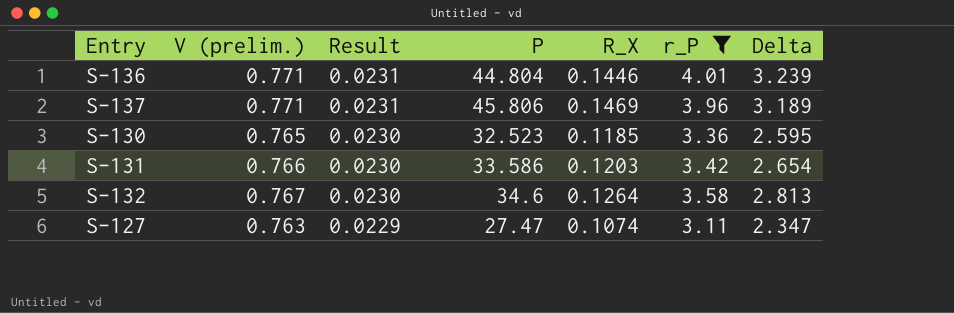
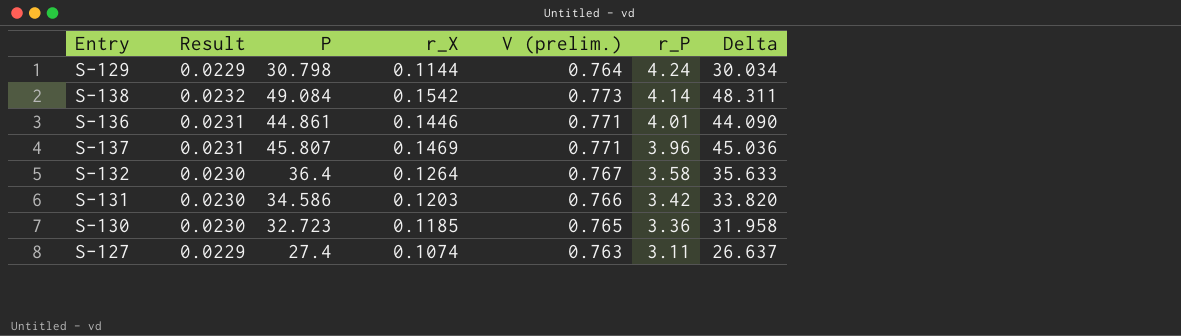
filter: r_P <= 4.01 -> none
row order: Result descending -> r_P descending
column name: R_X -> r_X
column V (prelim.) | position: 2 -> 5
column Delta | formula: [r_P] - [V (prelim.)] -> [P] - [V (prelim.)]
S-136 | P: 44.804 -> 44.861
S-137 | P: 45.806 -> 45.807
S-132 | P: 34.6 -> 36.4
S-131 | P: 33.586 -> 34.586
S-130 | P: 32.523 -> 32.723
S-127 | P: 27.47 -> 27.4

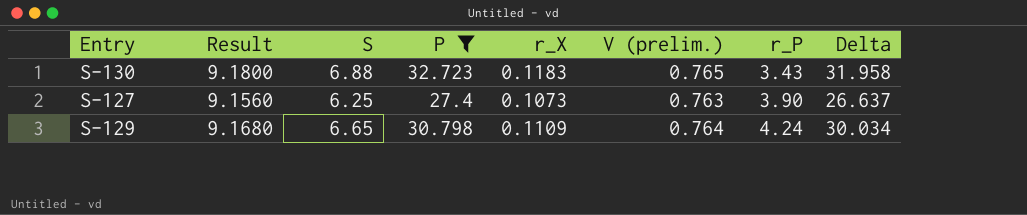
filter: none -> P <= 32.723
row order: r_P descending -> r_P ascending
column Result | formula: [V (prelim.)] * 0.03 -> [V (prelim.)] * 12
column S | position: none -> 3
S-130 | r_X: 0.1185 -> 0.1183
S-130 | r_P: 3.36 -> 3.43
S-127 | r_X: 0.1074 -> 0.1073
S-127 | r_P: 3.11 -> 3.90
S-129 | r_X: 0.1144 -> 0.1109

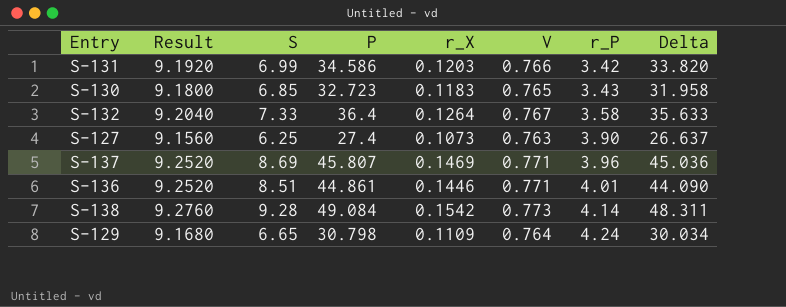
filter: P <= 32.723 -> none
column name: V (prelim.) -> V
S-130 | S: 6.88 -> 6.85

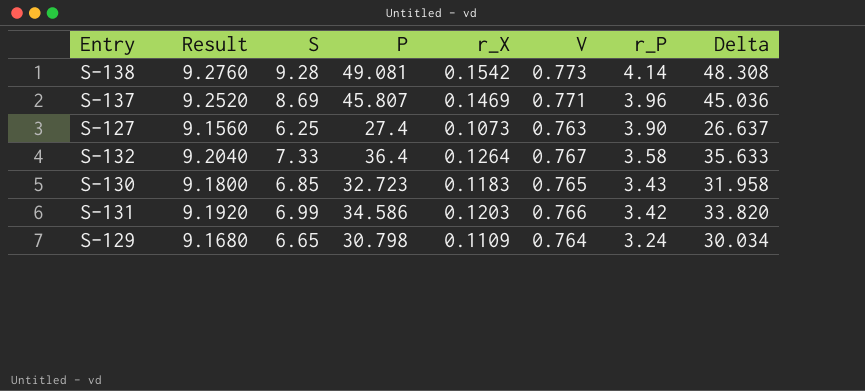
row order: r_P ascending -> r_P descending
row S-136: 9.2520 | 8.51 | 44.861 | 0.1446 | 0.771 | 4.01 | 44.090 -> none
S-138 | P: 49.084 -> 49.081
S-138 | Delta: 48.311 -> 48.308
S-129 | r_P: 4.24 -> 3.24

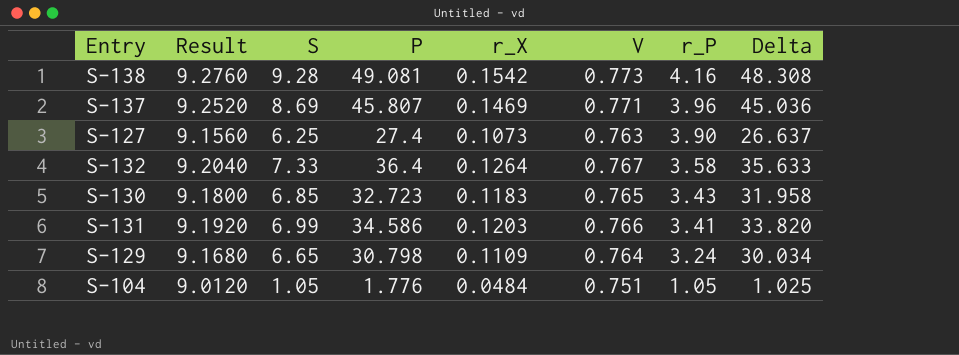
S-138 | r_P: 4.14 -> 4.16
S-131 | r_P: 3.42 -> 3.41
row S-104: none -> 9.0120 | 1.05 | 1.776 | 0.0484 | 0.751 | 1.05 | 1.025

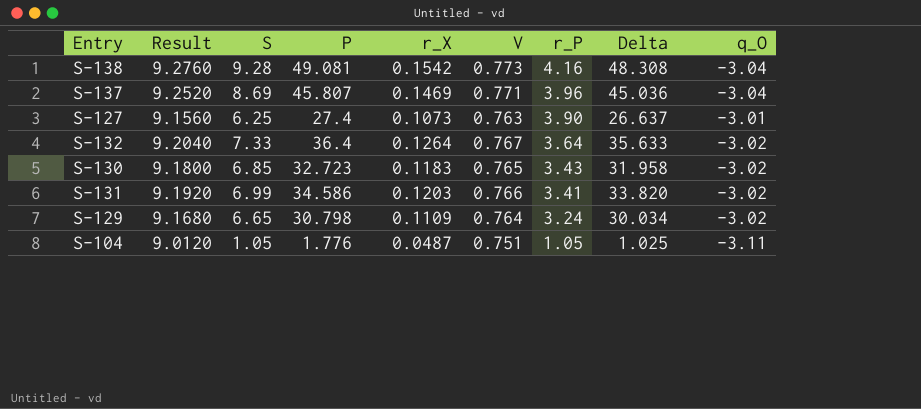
column q_O | position: none -> 9
S-132 | r_P: 3.58 -> 3.64
S-104 | r_X: 0.0484 -> 0.0487

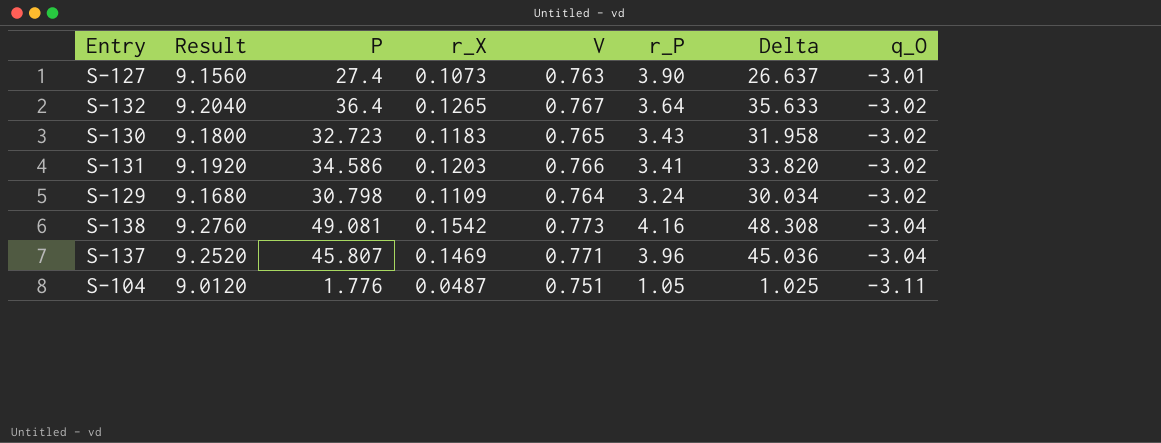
row order: r_P descending -> q_O descending
column S | position: 3 -> none
S-132 | r_X: 0.1264 -> 0.1265

